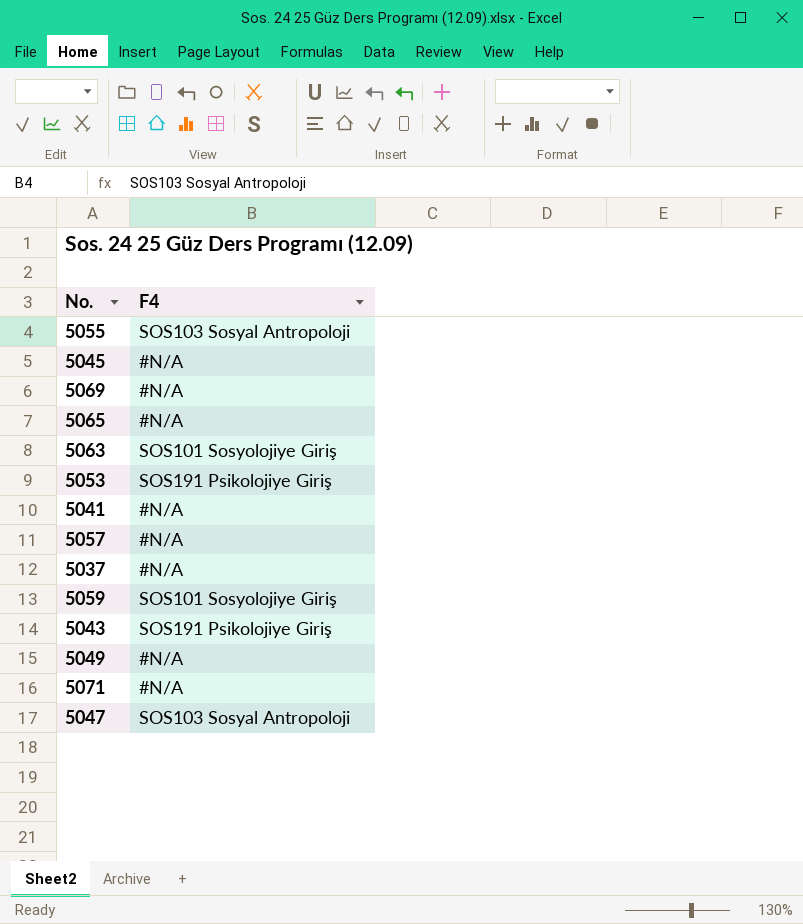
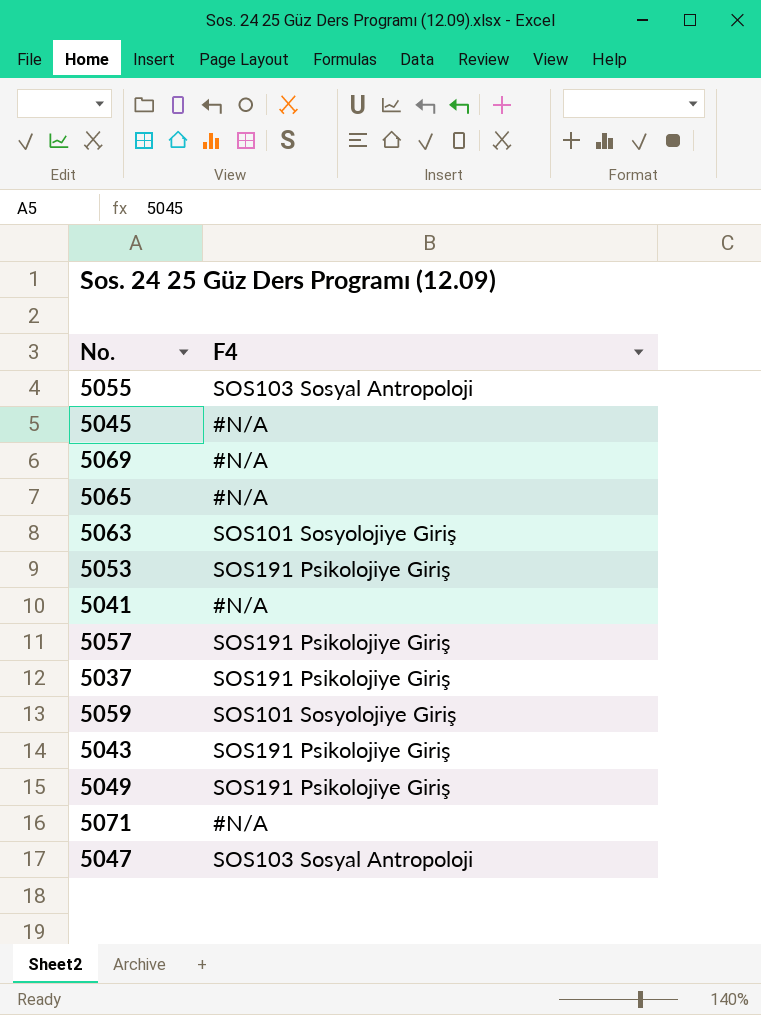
5057 | F4: #N/A -> SOS191 Psikolojiye Giriş
5037 | F4: #N/A -> SOS191 Psikolojiye Giriş
5049 | F4: #N/A -> SOS191 Psikolojiye Giriş

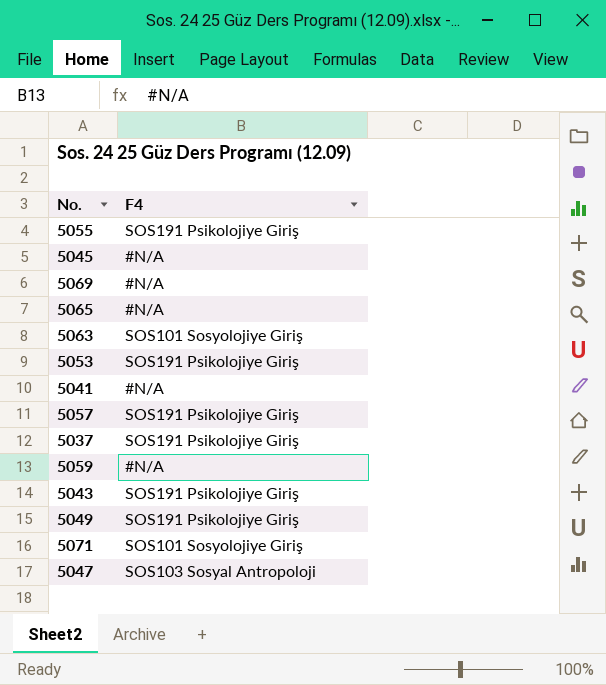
5055 | F4: SOS103 Sosyal Antropoloji -> SOS191 Psikolojiye Giriş
5059 | F4: SOS101 Sosyolojiye Giriş -> #N/A
5071 | F4: #N/A -> SOS101 Sosyolojiye Giriş

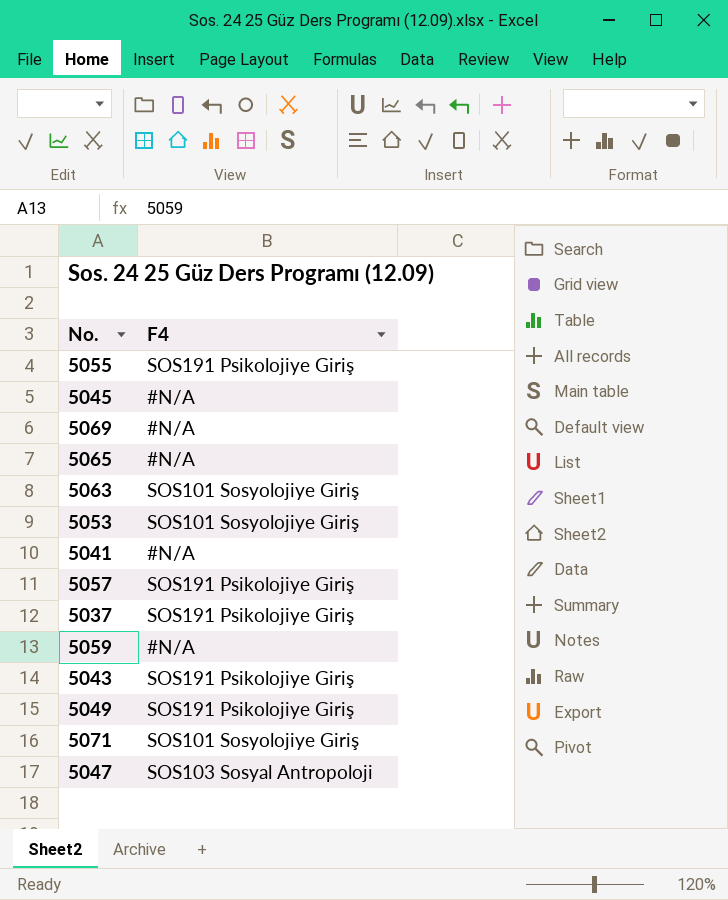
5053 | F4: SOS191 Psikolojiye Giriş -> SOS101 Sosyolojiye Giriş

